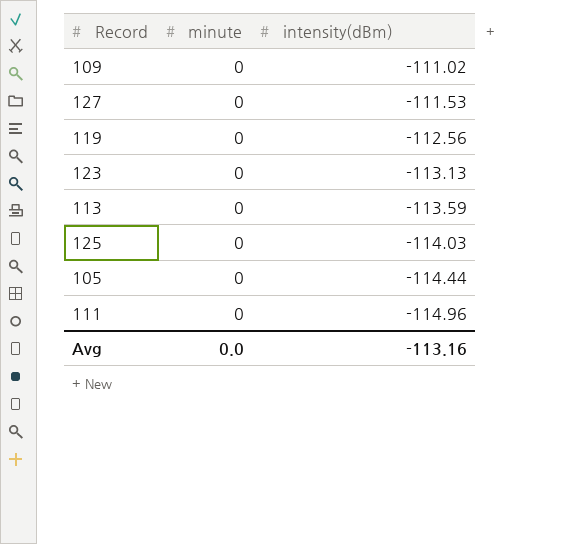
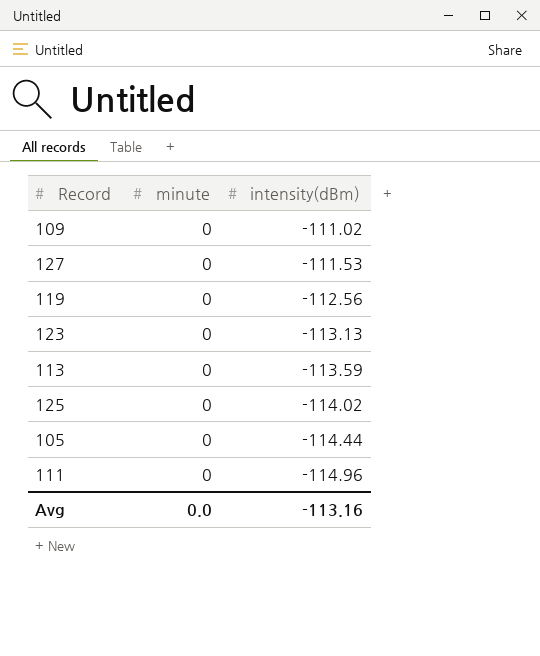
125 | intensity(dBm): -114.03 -> -114.02

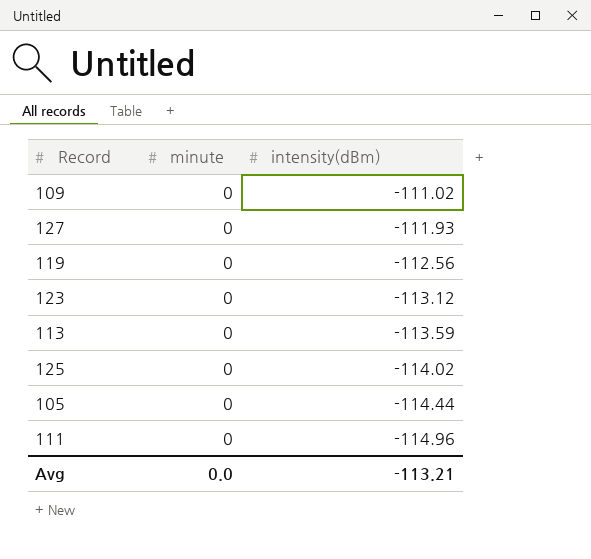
127 | intensity(dBm): -111.53 -> -111.93
123 | intensity(dBm): -113.13 -> -113.12
Avg | intensity(dBm): -113.16 -> -113.21

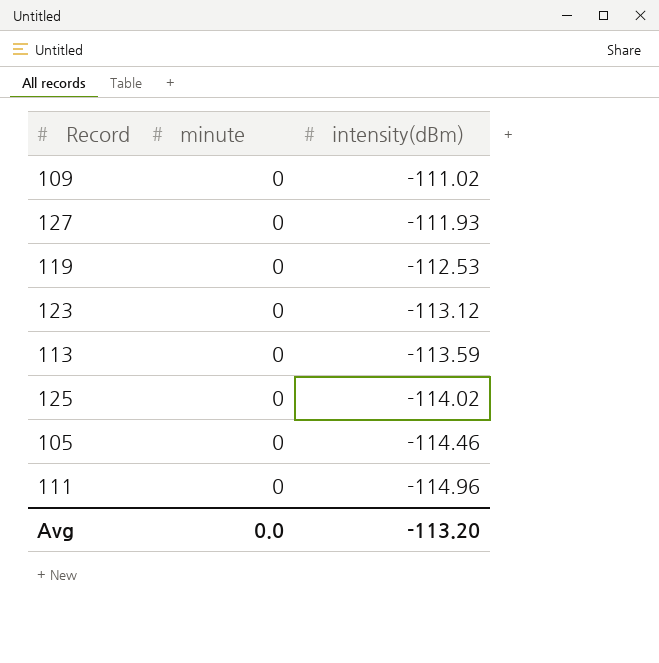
119 | intensity(dBm): -112.56 -> -112.53
105 | intensity(dBm): -114.44 -> -114.46
Avg | intensity(dBm): -113.21 -> -113.20

